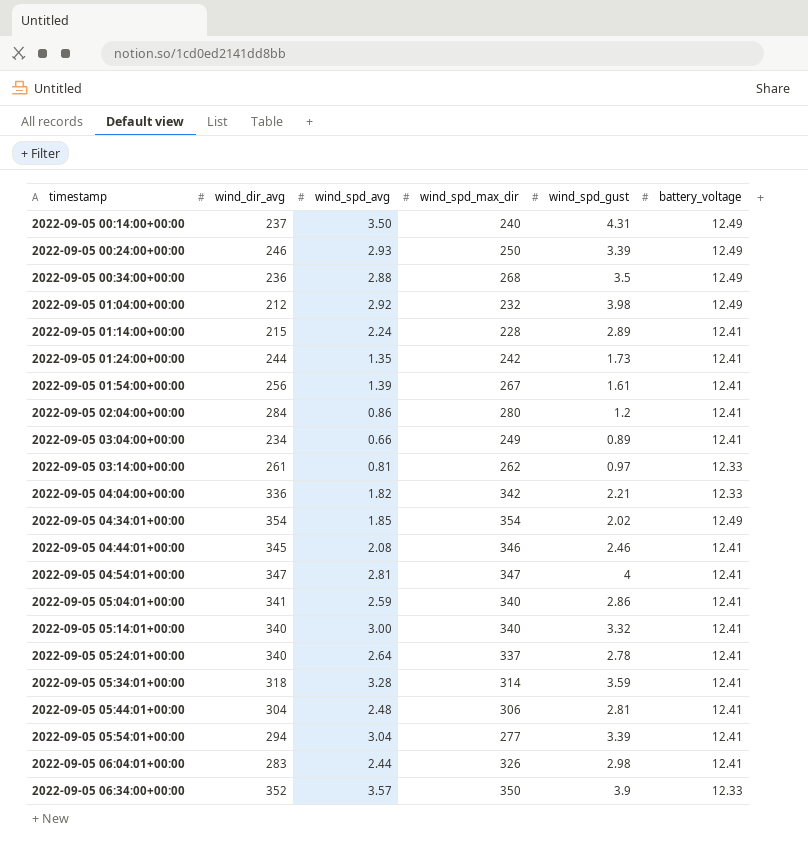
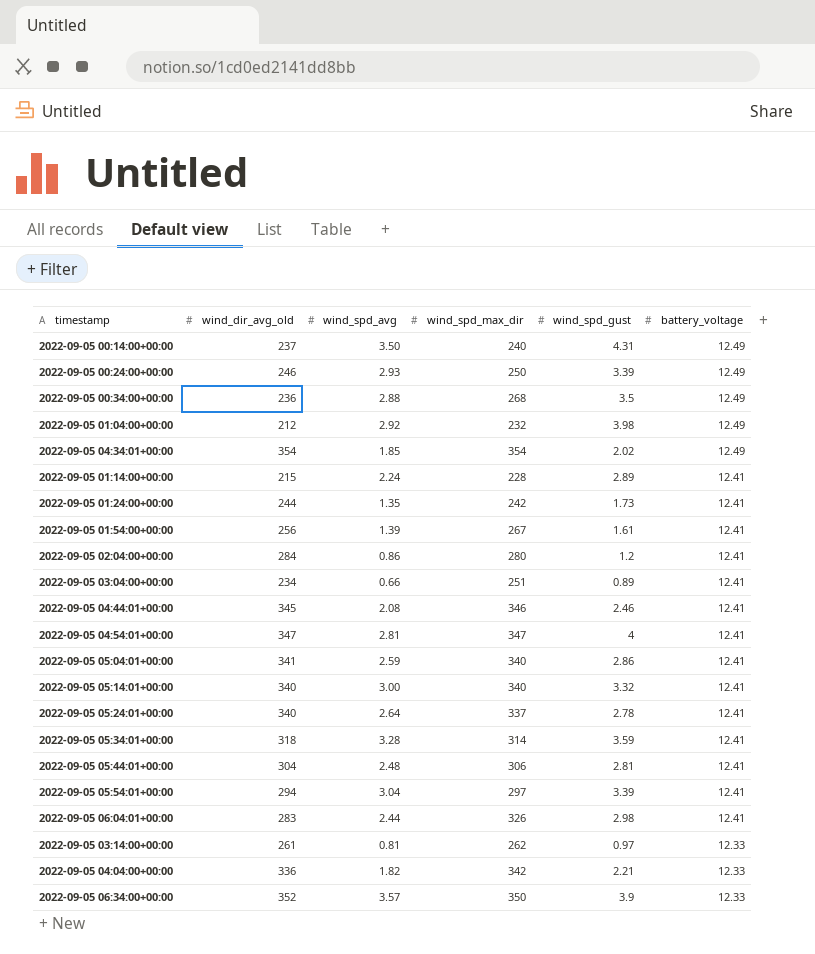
row order: timestamp ascending -> battery_voltage descending
column name: wind_dir_avg -> wind_dir_avg_old
2022-09-05 03:04:00+00:00 | wind_spd_max_dir: 249 -> 251
2022-09-05 05:54:01+00:00 | wind_spd_max_dir: 277 -> 297

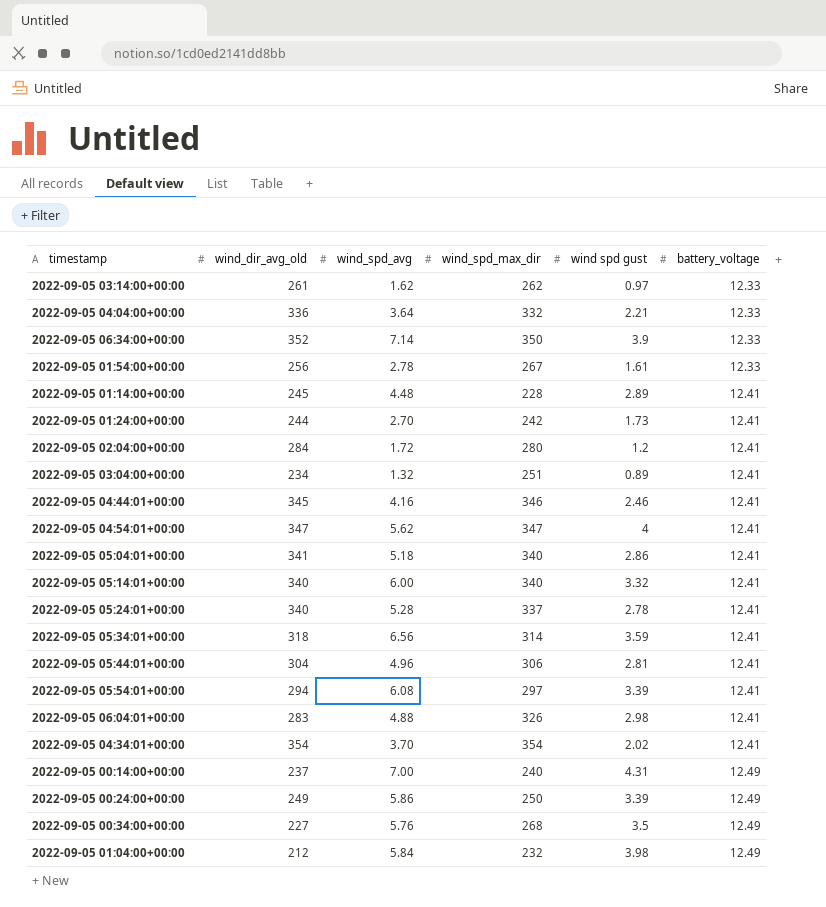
row order: battery_voltage descending -> battery_voltage ascending
column name: wind_spd_gust -> wind spd gust
2022-09-05 03:14:00+00:00 | wind_spd_avg: 0.81 -> 1.62
2022-09-05 04:04:00+00:00 | wind_spd_avg: 1.82 -> 3.64
2022-09-05 04:04:00+00:00 | wind_spd_max_dir: 342 -> 332
2022-09-05 06:34:00+00:00 | wind_spd_avg: 3.57 -> 7.14
2022-09-05 01:54:00+00:00 | wind_spd_avg: 1.39 -> 2.78
2022-09-05 01:54:00+00:00 | battery_voltage: 12.41 -> 12.33
2022-09-05 01:14:00+00:00 | wind_dir_avg_old: 215 -> 245
2022-09-05 01:14:00+00:00 | wind_spd_avg: 2.24 -> 4.48
2022-09-05 01:24:00+00:00 | wind_spd_avg: 1.35 -> 2.70
2022-09-05 02:04:00+00:00 | wind_spd_avg: 0.86 -> 1.72
2022-09-05 03:04:00+00:00 | wind_spd_avg: 0.66 -> 1.32
2022-09-05 04:44:01+00:00 | wind_spd_avg: 2.08 -> 4.16
2022-09-05 04:54:01+00:00 | wind_spd_avg: 2.81 -> 5.62
2022-09-05 05:04:01+00:00 | wind_spd_avg: 2.59 -> 5.18
2022-09-05 05:14:01+00:00 | wind_spd_avg: 3.00 -> 6.00
2022-09-05 05:24:01+00:00 | wind_spd_avg: 2.64 -> 5.28
2022-09-05 05:34:01+00:00 | wind_spd_avg: 3.28 -> 6.56
2022-09-05 05:44:01+00:00 | wind_spd_avg: 2.48 -> 4.96
2022-09-05 05:54:01+00:00 | wind_spd_avg: 3.04 -> 6.08
2022-09-05 06:04:01+00:00 | wind_spd_avg: 2.44 -> 4.88
2022-09-05 04:34:01+00:00 | wind_spd_avg: 1.85 -> 3.70
2022-09-05 04:34:01+00:00 | battery_voltage: 12.49 -> 12.41
2022-09-05 00:14:00+00:00 | wind_spd_avg: 3.50 -> 7.00
2022-09-05 00:24:00+00:00 | wind_dir_avg_old: 246 -> 249
2022-09-05 00:24:00+00:00 | wind_spd_avg: 2.93 -> 5.86
2022-09-05 00:34:00+00:00 | wind_dir_avg_old: 236 -> 227
2022-09-05 00:34:00+00:00 | wind_spd_avg: 2.88 -> 5.76
2022-09-05 01:04:00+00:00 | wind_spd_avg: 2.92 -> 5.84

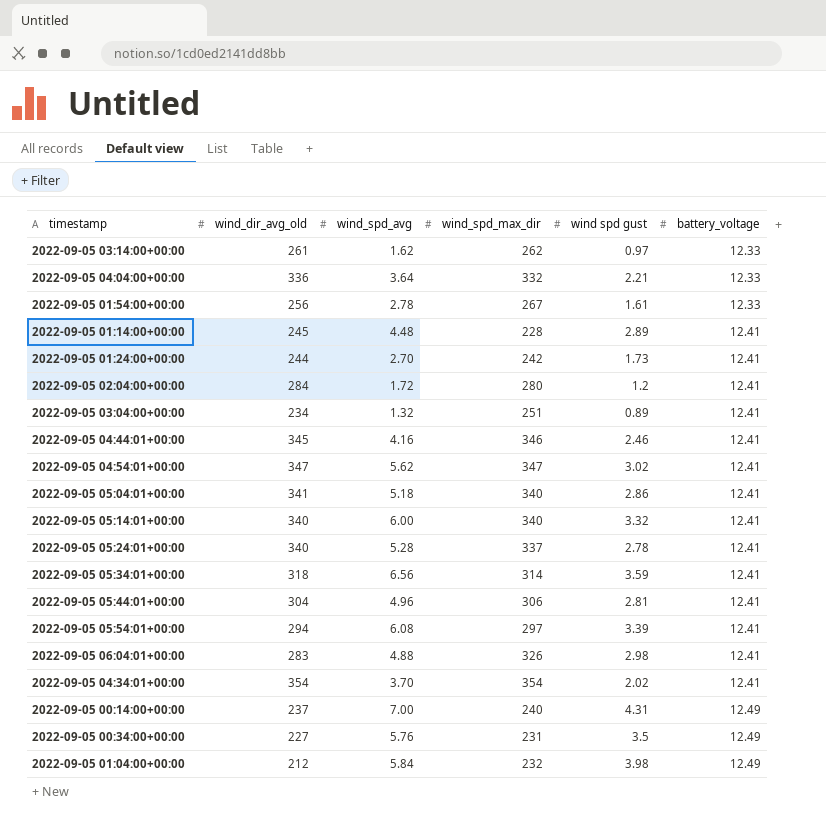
row 2022-09-05 06:34:00+00:00: 352 | 7.14 | 350 | 3.9 | 12.33 -> none
row 2022-09-05 00:24:00+00:00: 249 | 5.86 | 250 | 3.39 | 12.49 -> none
2022-09-05 04:54:01+00:00 | wind spd gust: 4 -> 3.02
2022-09-05 00:34:00+00:00 | wind_spd_max_dir: 268 -> 231

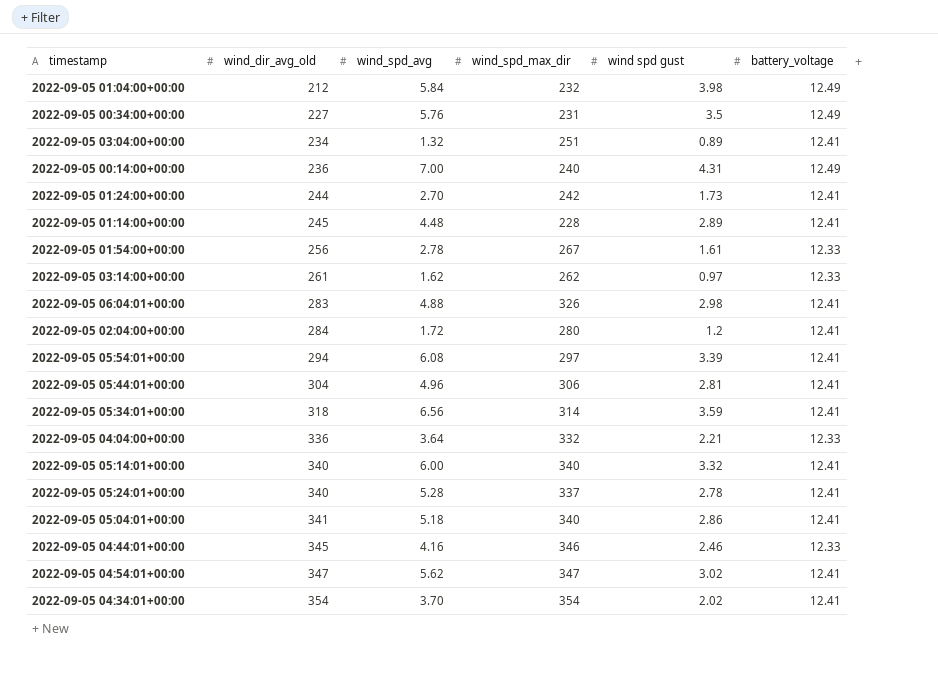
row order: battery_voltage ascending -> wind_dir_avg_old ascending
2022-09-05 00:14:00+00:00 | wind_dir_avg_old: 237 -> 236
2022-09-05 04:44:01+00:00 | battery_voltage: 12.41 -> 12.33

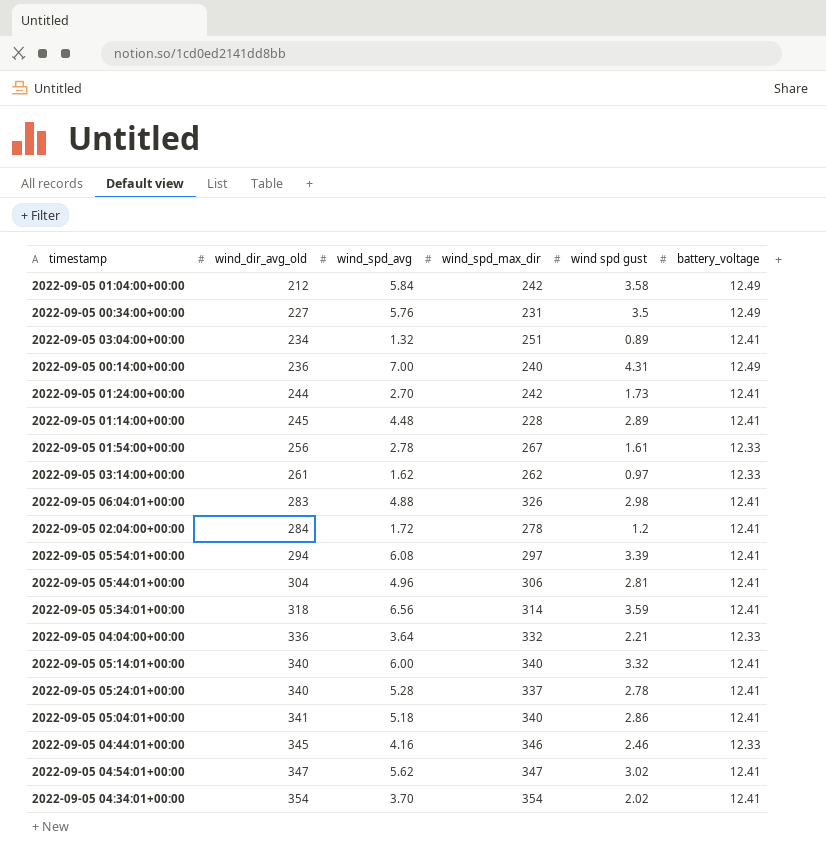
2022-09-05 01:04:00+00:00 | wind_spd_max_dir: 232 -> 242
2022-09-05 01:04:00+00:00 | wind spd gust: 3.98 -> 3.58
2022-09-05 02:04:00+00:00 | wind_spd_max_dir: 280 -> 278

